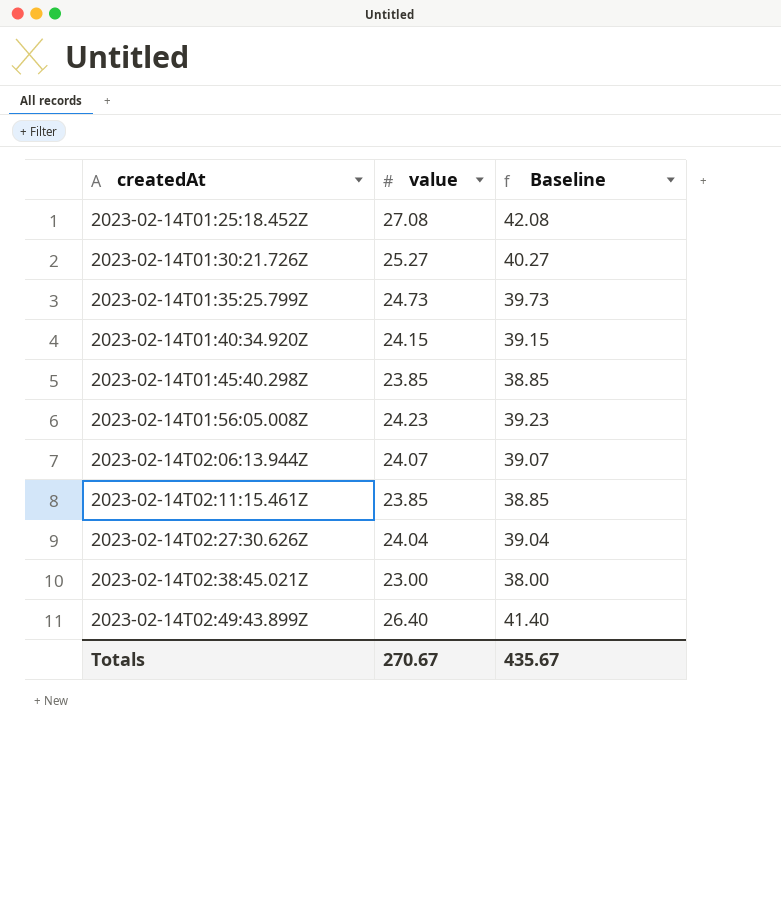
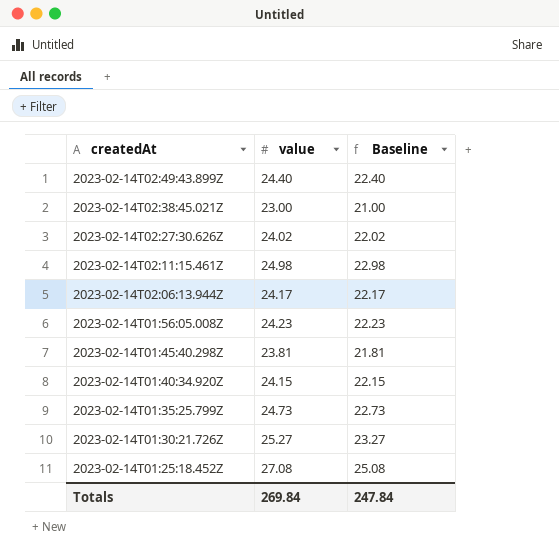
row order: createdAt ascending -> createdAt descending
column Baseline | formula: [value] + 15 -> [value] - 2
2023-02-14T02:49:43.899Z | value: 26.40 -> 24.40
2023-02-14T02:27:30.626Z | value: 24.04 -> 24.02
2023-02-14T02:11:15.461Z | value: 23.85 -> 24.98
2023-02-14T02:06:13.944Z | value: 24.07 -> 24.17
2023-02-14T01:45:40.298Z | value: 23.85 -> 23.81
Totals | value: 270.67 -> 269.84
Totals | Baseline: 435.67 -> 247.84

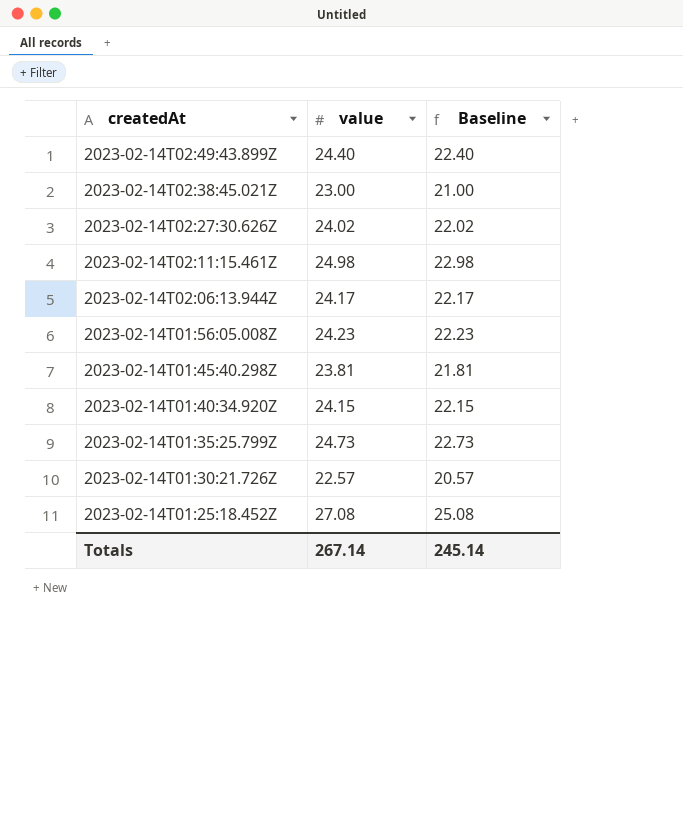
2023-02-14T01:30:21.726Z | value: 25.27 -> 22.57
2023-02-14T01:30:21.726Z | Baseline: 23.27 -> 20.57
Totals | value: 269.84 -> 267.14
Totals | Baseline: 247.84 -> 245.14

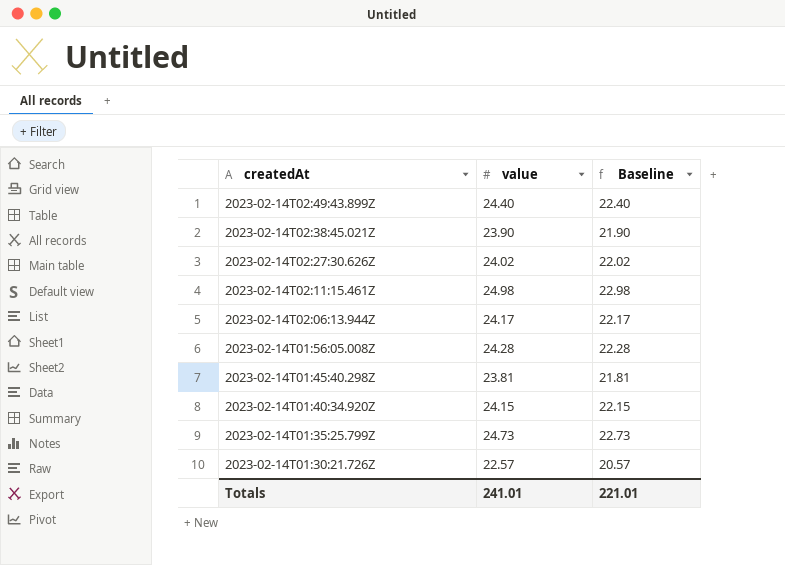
row 2023-02-14T01:25:18.452Z: 27.08 | 25.08 -> none
2023-02-14T02:38:45.021Z | value: 23.00 -> 23.90
2023-02-14T02:38:45.021Z | Baseline: 21.00 -> 21.90
2023-02-14T01:56:05.008Z | value: 24.23 -> 24.28
2023-02-14T01:56:05.008Z | Baseline: 22.23 -> 22.28
Totals | value: 267.14 -> 241.01
Totals | Baseline: 245.14 -> 221.01

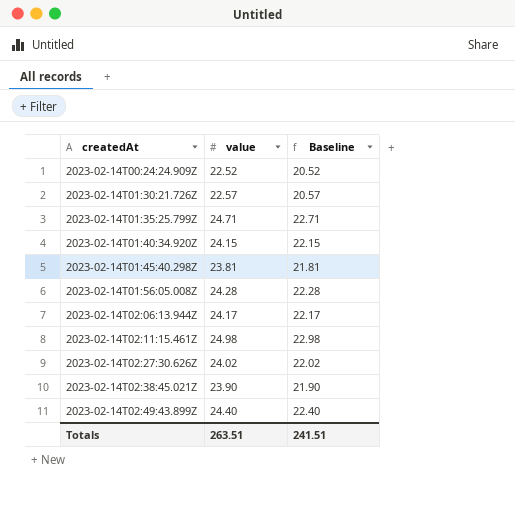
row order: createdAt descending -> createdAt ascending
row 2023-02-14T00:24:24.909Z: none -> 22.52 | 20.52
2023-02-14T01:35:25.799Z | value: 24.73 -> 24.71
2023-02-14T01:35:25.799Z | Baseline: 22.73 -> 22.71
Totals | value: 241.01 -> 263.51
Totals | Baseline: 221.01 -> 241.51

